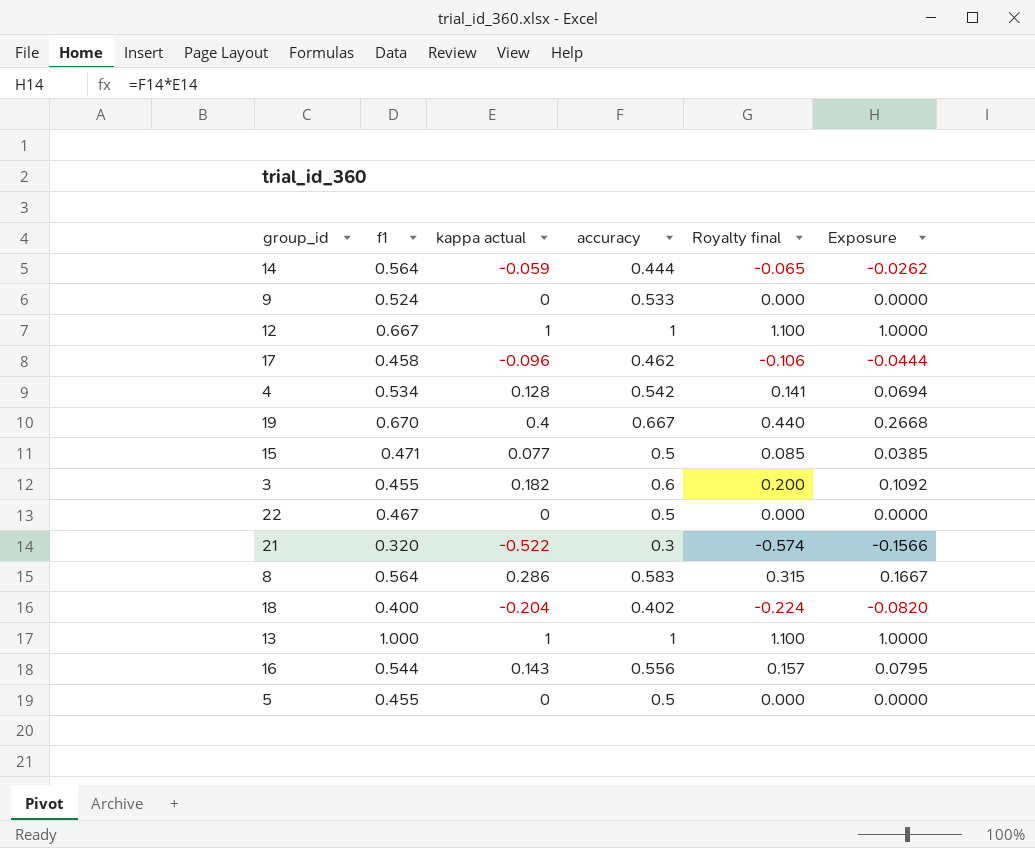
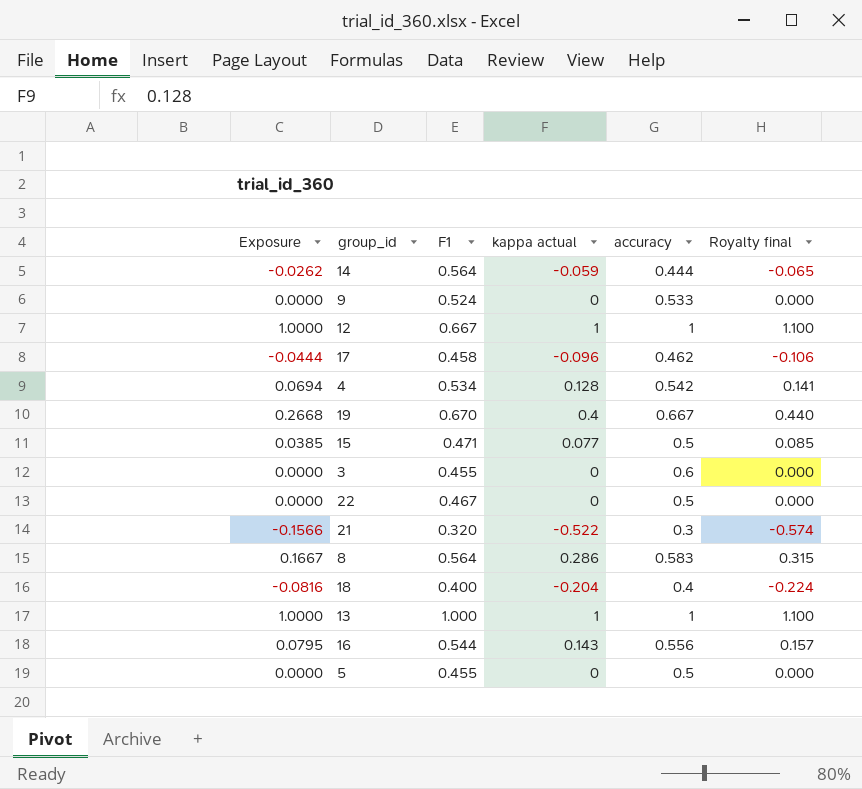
column Exposure | position: 6 -> 1
column name: f1 -> F1
3 | Exposure: 0.1092 -> 0.0000
3 | kappa actual: 0.182 -> 0
3 | Royalty final: 0.200 -> 0.000
18 | Exposure: -0.0820 -> -0.0816
18 | accuracy: 0.402 -> 0.4

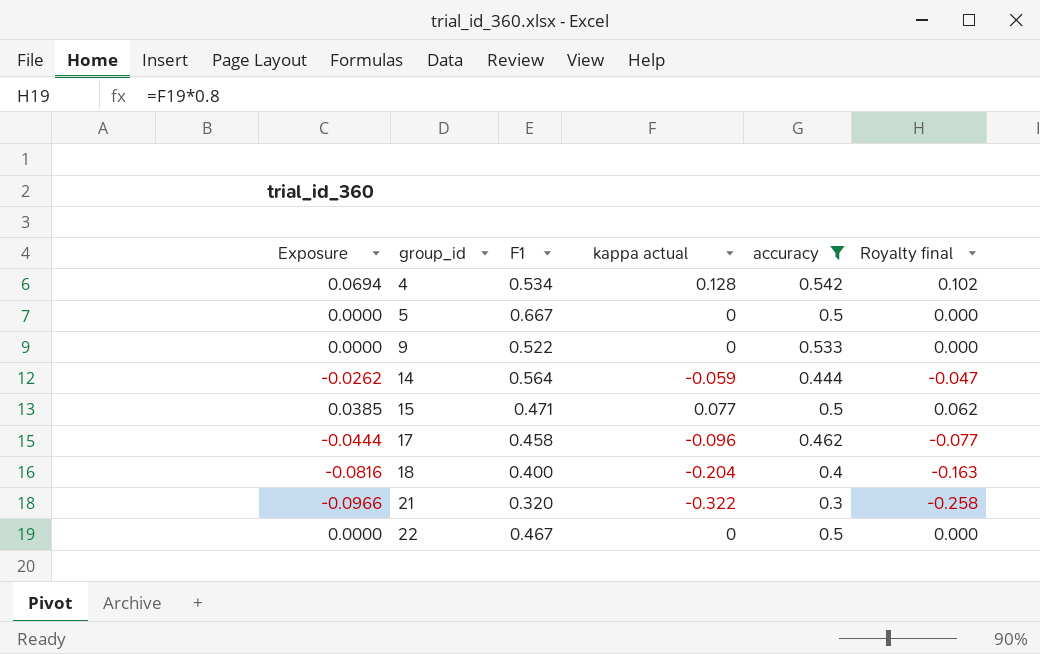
filter: none -> accuracy <= 0.542
row order: none -> group_id ascending
column Royalty final | formula: [kappa actual] * 1.1 -> [kappa actual] * 0.8
5 | F1: 0.455 -> 0.667
9 | F1: 0.524 -> 0.522
21 | Exposure: -0.1566 -> -0.0966
21 | kappa actual: -0.522 -> -0.322

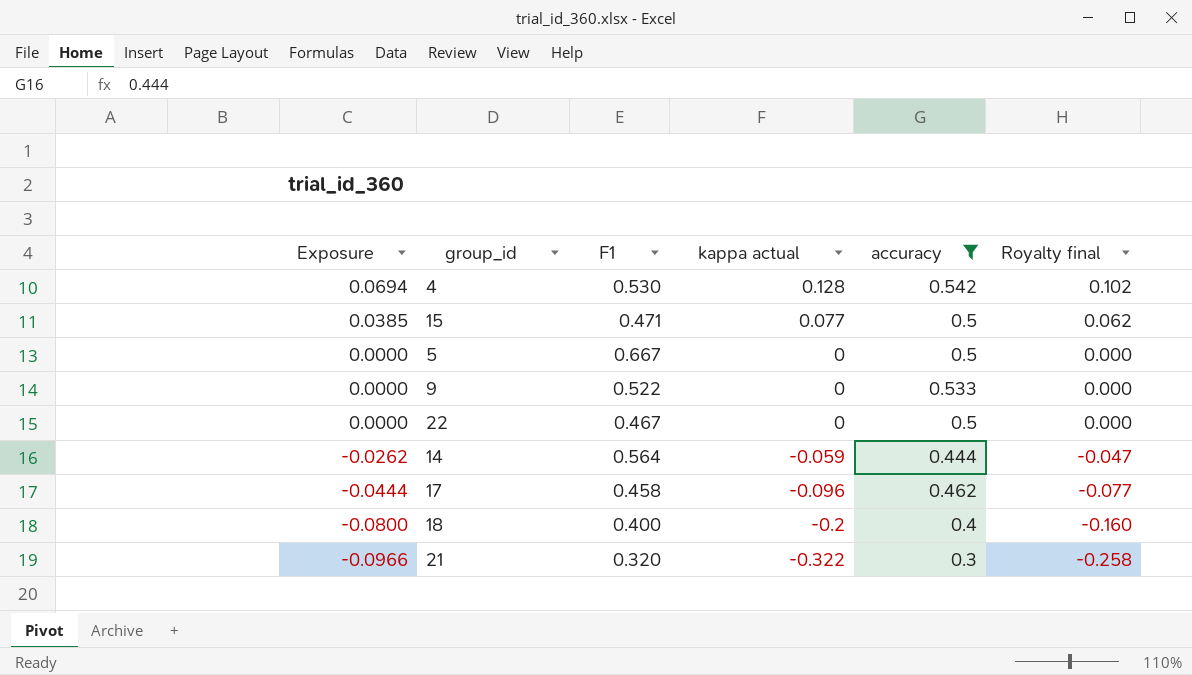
row order: group_id ascending -> Exposure descending
4 | F1: 0.534 -> 0.530
18 | Exposure: -0.0816 -> -0.0800
18 | kappa actual: -0.204 -> -0.2
18 | Royalty final: -0.163 -> -0.160

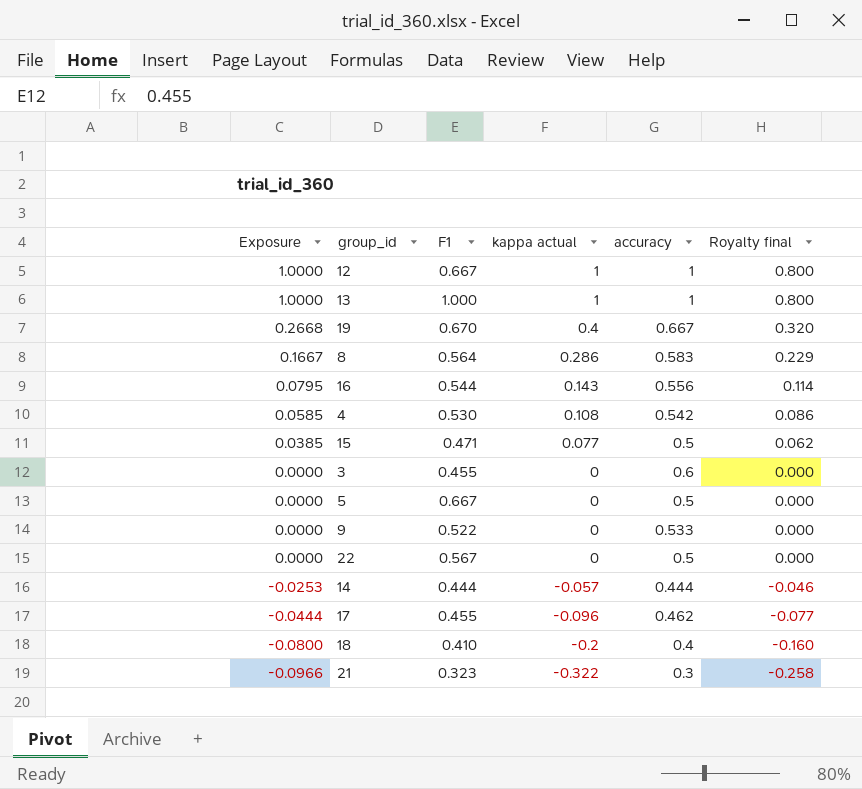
filter: accuracy <= 0.542 -> none
4 | Exposure: 0.0694 -> 0.0585
4 | kappa actual: 0.128 -> 0.108
4 | Royalty final: 0.102 -> 0.086
22 | F1: 0.467 -> 0.567
14 | Exposure: -0.0262 -> -0.0253
14 | F1: 0.564 -> 0.444
14 | kappa actual: -0.059 -> -0.057
14 | Royalty final: -0.047 -> -0.046
17 | F1: 0.458 -> 0.455
18 | F1: 0.400 -> 0.410
21 | F1: 0.320 -> 0.323

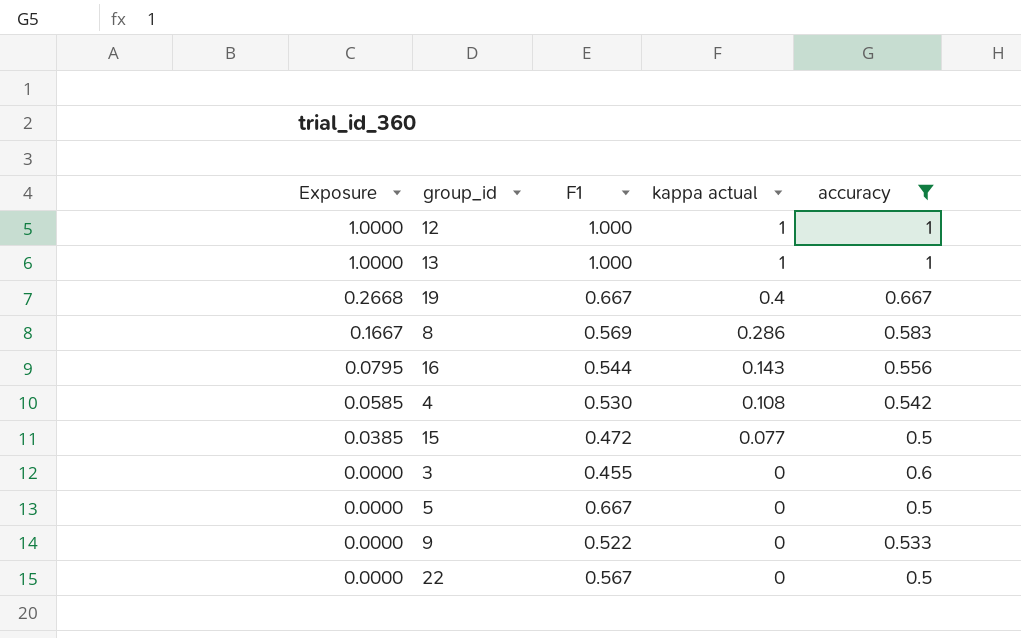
filter: none -> accuracy >= 0.5
column Royalty final | formula: [kappa actual] * 0.8 -> none
12 | F1: 0.667 -> 1.000
19 | F1: 0.670 -> 0.667
8 | F1: 0.564 -> 0.569
15 | F1: 0.471 -> 0.472

